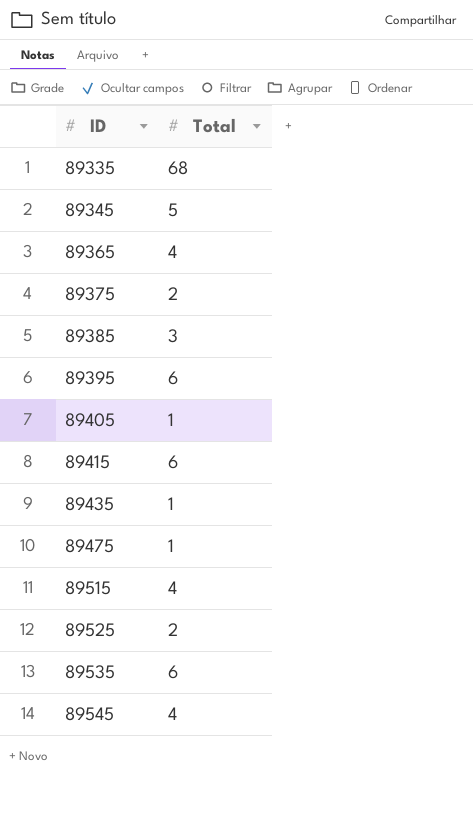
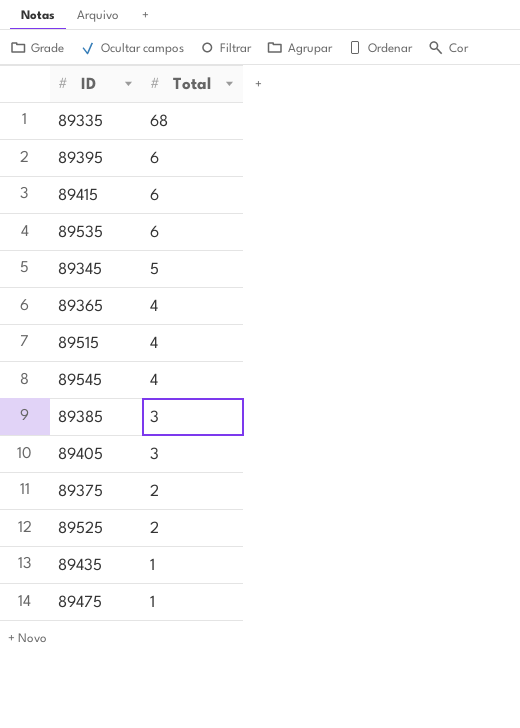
row order: ID ascending -> Total descending
89405 | Total: 1 -> 3

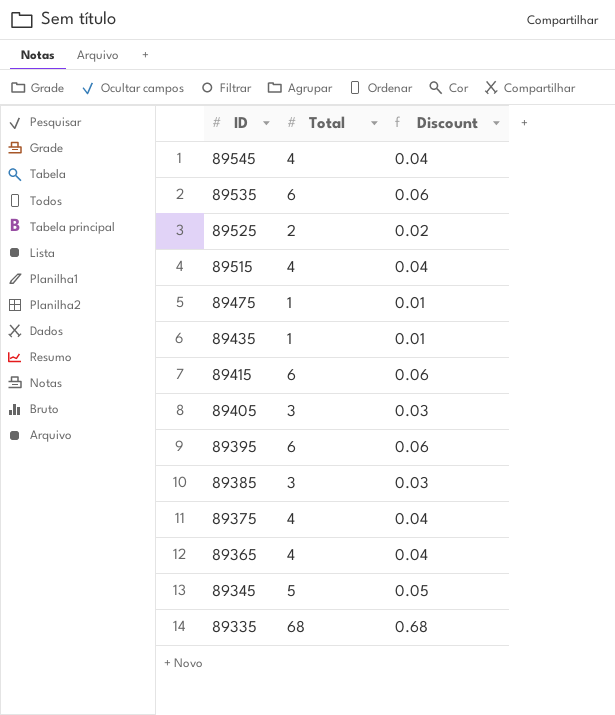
row order: Total descending -> ID descending
column Discount | formula: none -> [Total] * 0.01
89375 | Total: 2 -> 4

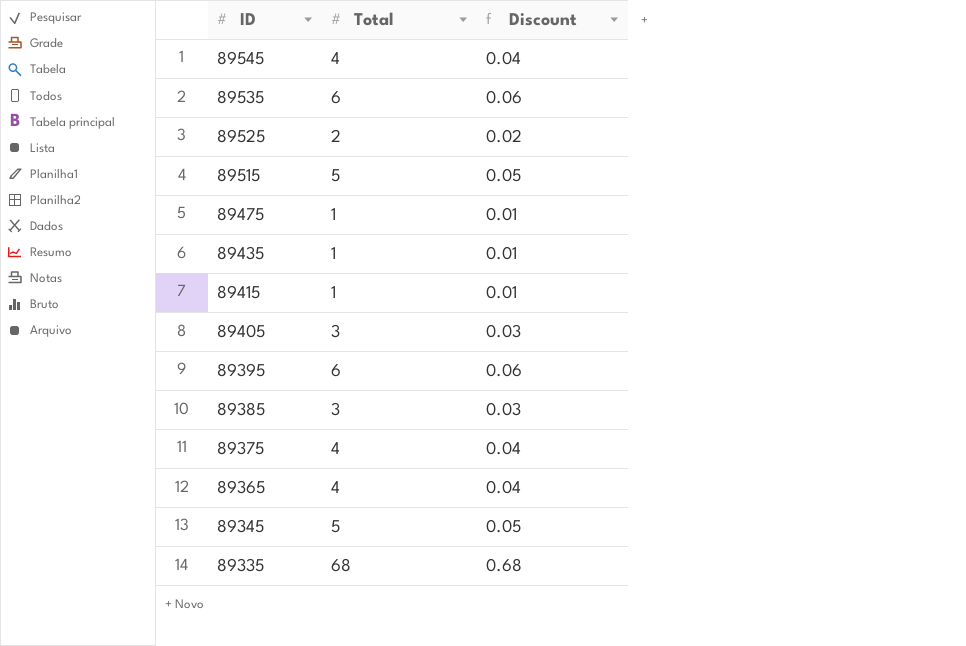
89515 | Total: 4 -> 5
89515 | Discount: 0.04 -> 0.05
89415 | Total: 6 -> 1
89415 | Discount: 0.06 -> 0.01

